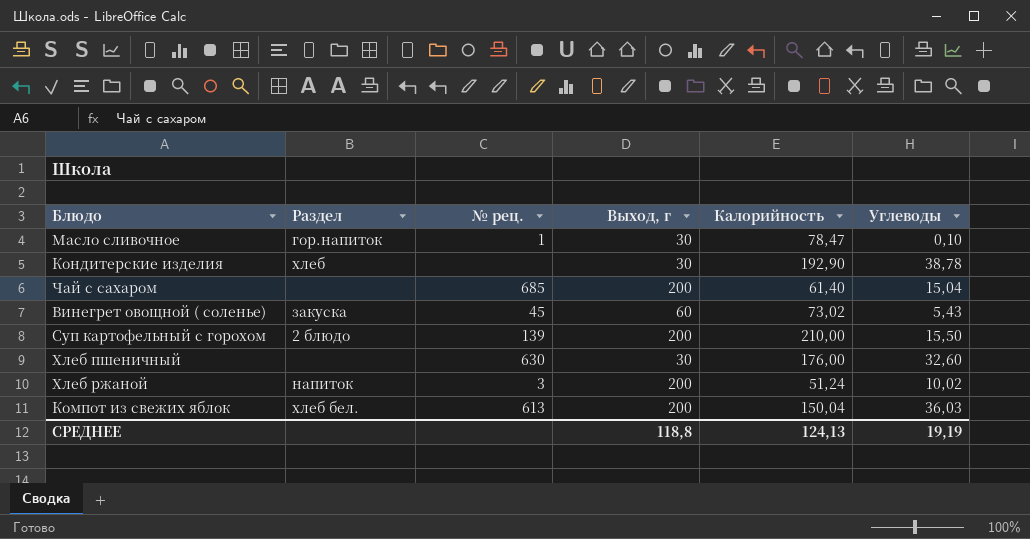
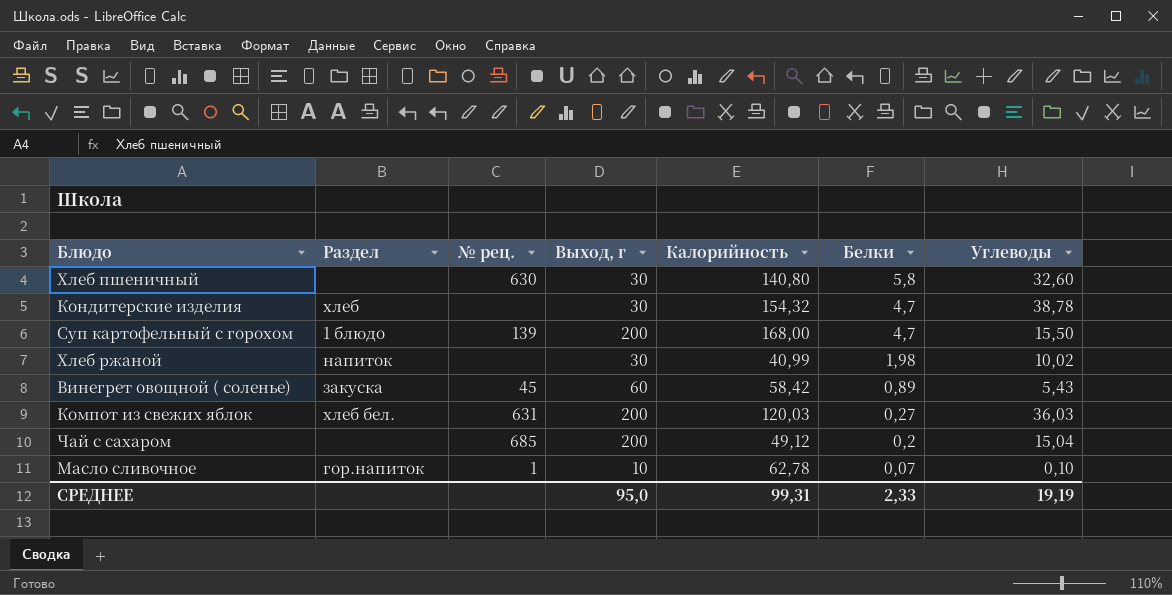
row order: none -> Белки descending
column Белки | position: none -> 6
Хлеб пшеничный | Калорийность: 176,00 -> 140,80
Кондитерские изделия | Калорийность: 192,90 -> 154,32
Суп картофельный с горохом | Раздел: 2 блюдо -> 1 блюдо
Суп картофельный с горохом | Калорийность: 210,00 -> 168,00
Хлеб ржаной | № рец.: 3 -> none
Хлеб ржаной | Выход, г: 200 -> 30
Хлеб ржаной | Калорийность: 51,24 -> 40,99
Винегрет овощной ( соленье) | Калорийность: 73,02 -> 58,42
Компот из свежих яблок | № рец.: 613 -> 631
Компот из свежих яблок | Калорийность: 150,04 -> 120,03
Чай с сахаром | Калорийность: 61,40 -> 49,12
Масло сливочное | Выход, г: 30 -> 10
Масло сливочное | Калорийность: 78,47 -> 62,78
СРЕДНЕЕ | Выход, г: 118,8 -> 95,0
СРЕДНЕЕ | Калорийность: 124,13 -> 99,31

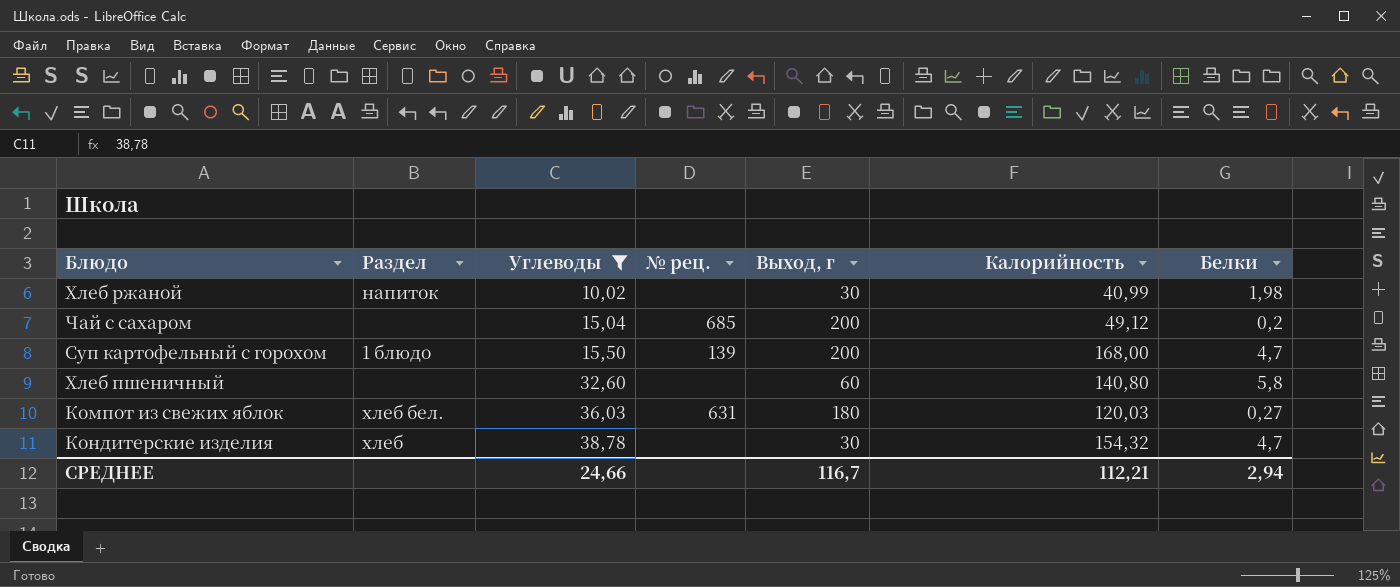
filter: none -> Углеводы >= 10,02
row order: Белки descending -> Углеводы ascending
column Углеводы | position: 7 -> 3
Хлеб пшеничный | № рец.: 630 -> none
Хлеб пшеничный | Выход, г: 30 -> 60
Компот из свежих яблок | Выход, г: 200 -> 180
СРЕДНЕЕ | Углеводы: 19,19 -> 24,66
СРЕДНЕЕ | Выход, г: 95,0 -> 116,7
СРЕДНЕЕ | Калорийность: 99,31 -> 112,21
СРЕДНЕЕ | Белки: 2,33 -> 2,94

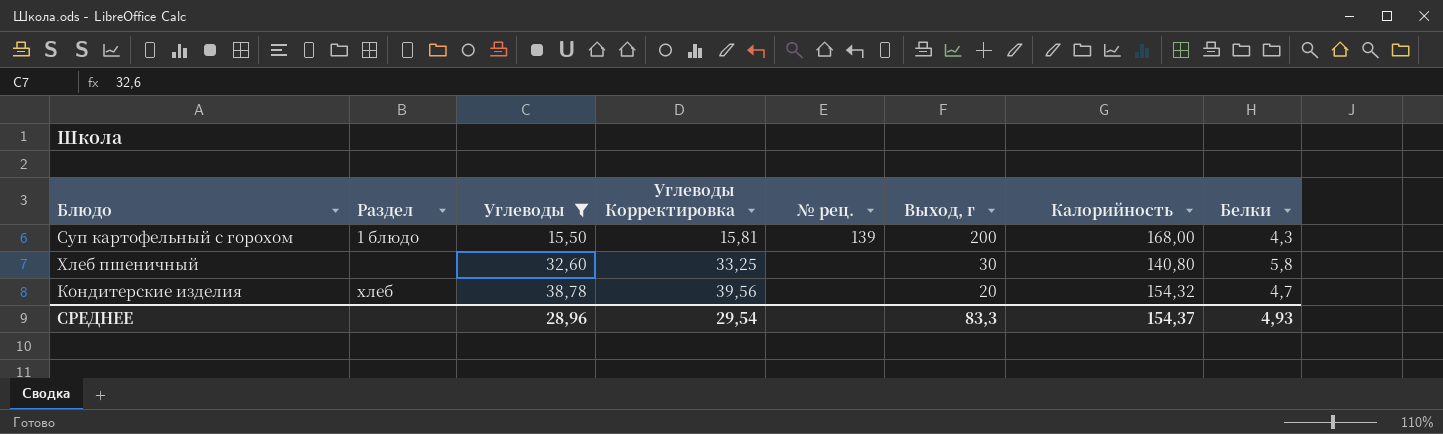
column Углеводы Корректировка | formula: none -> [Углеводы] * 1,02
row Хлеб ржаной: напиток | 10,02 | none | 30 | 40,99 | 1,98 -> none
row Чай с сахаром: none | 15,04 | 685 | 200 | 49,12 | 0,2 -> none
row Компот из свежих яблок: хлеб бел. | 36,03 | 631 | 180 | 120,03 | 0,27 -> none
Суп картофельный с горохом | Белки: 4,7 -> 4,3
Хлеб пшеничный | Выход, г: 60 -> 30
Кондитерские изделия | Выход, г: 30 -> 20
СРЕДНЕЕ | Углеводы: 24,66 -> 28,96
СРЕДНЕЕ | Выход, г: 116,7 -> 83,3
СРЕДНЕЕ | Калорийность: 112,21 -> 154,37
СРЕДНЕЕ | Белки: 2,94 -> 4,93

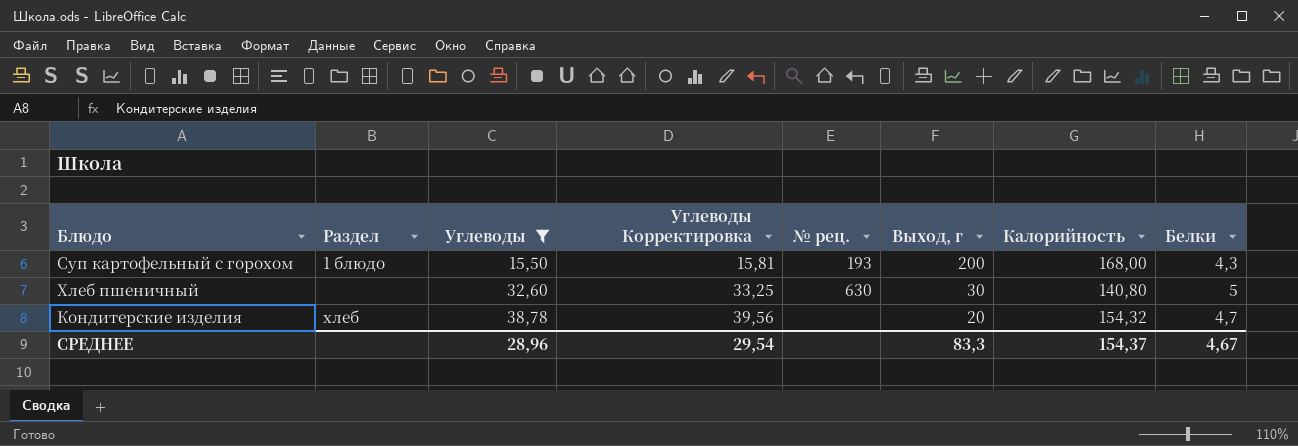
Суп картофельный с горохом | № рец.: 139 -> 193
Хлеб пшеничный | № рец.: none -> 630
Хлеб пшеничный | Белки: 5,8 -> 5
СРЕДНЕЕ | Белки: 4,93 -> 4,67

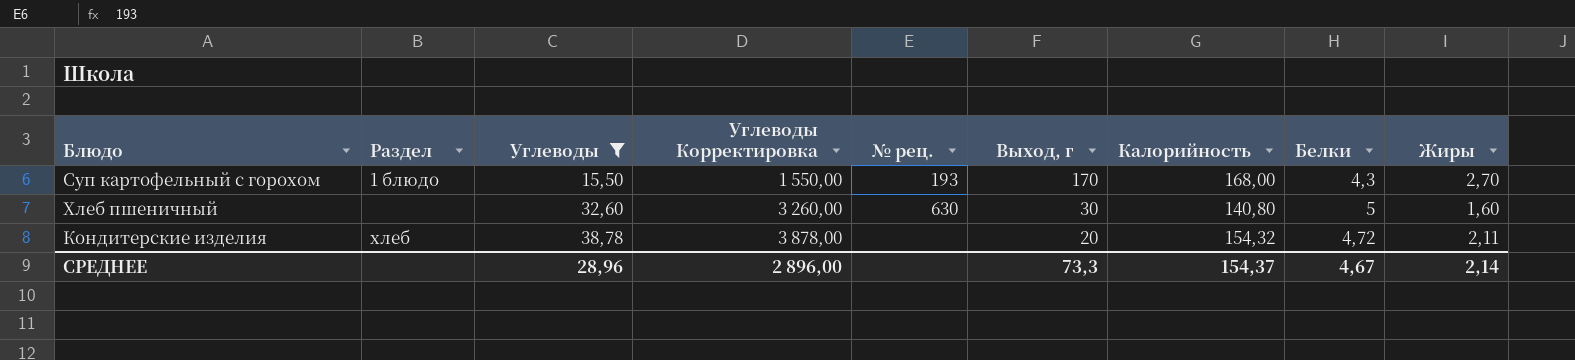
column Углеводы Корректировка | formula: [Углеводы] * 1,02 -> [Углеводы] * 100
column Жиры | position: none -> 9
Суп картофельный с горохом | Выход, г: 200 -> 170
Кондитерские изделия | Белки: 4,7 -> 4,72
СРЕДНЕЕ | Углеводы Корректировка: 29,54 -> 2 896,00
СРЕДНЕЕ | Выход, г: 83,3 -> 73,3

